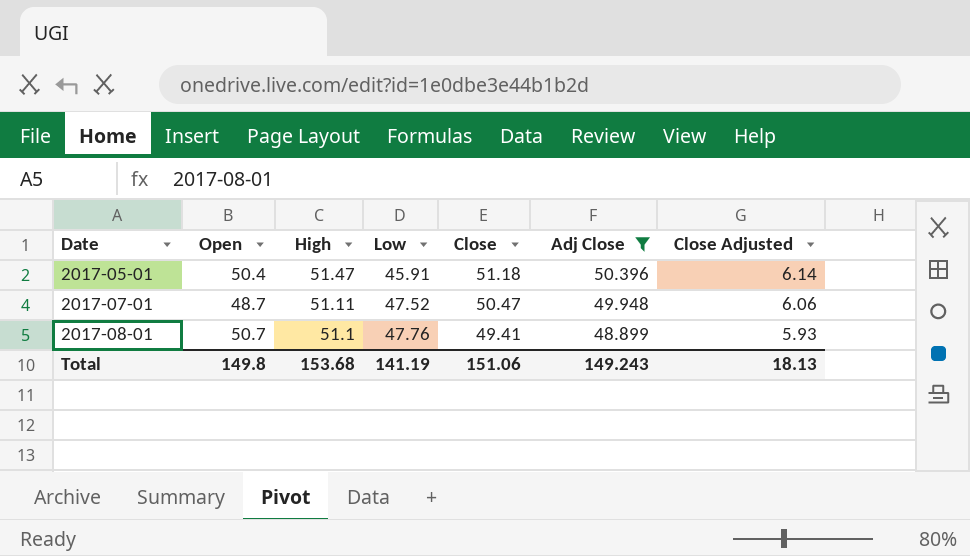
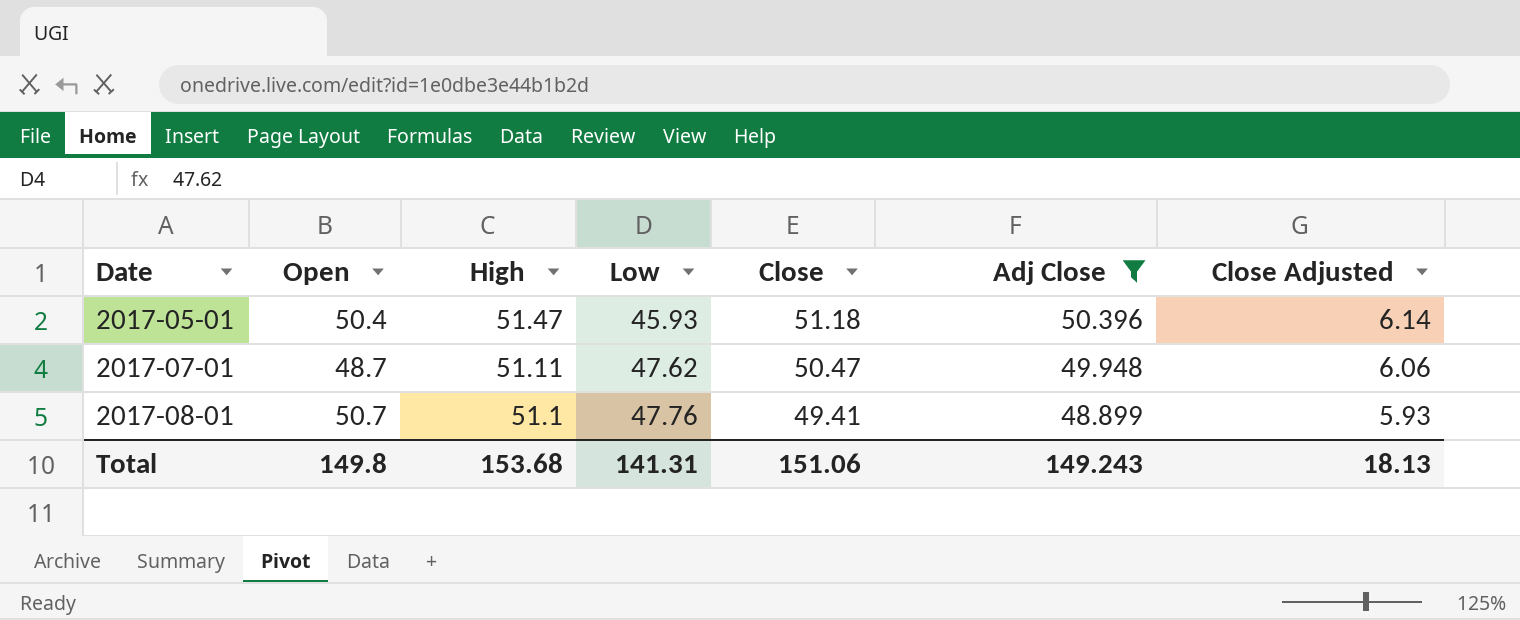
2017-05-01 | Low: 45.91 -> 45.93
2017-07-01 | Low: 47.52 -> 47.62
Total | Low: 141.19 -> 141.31

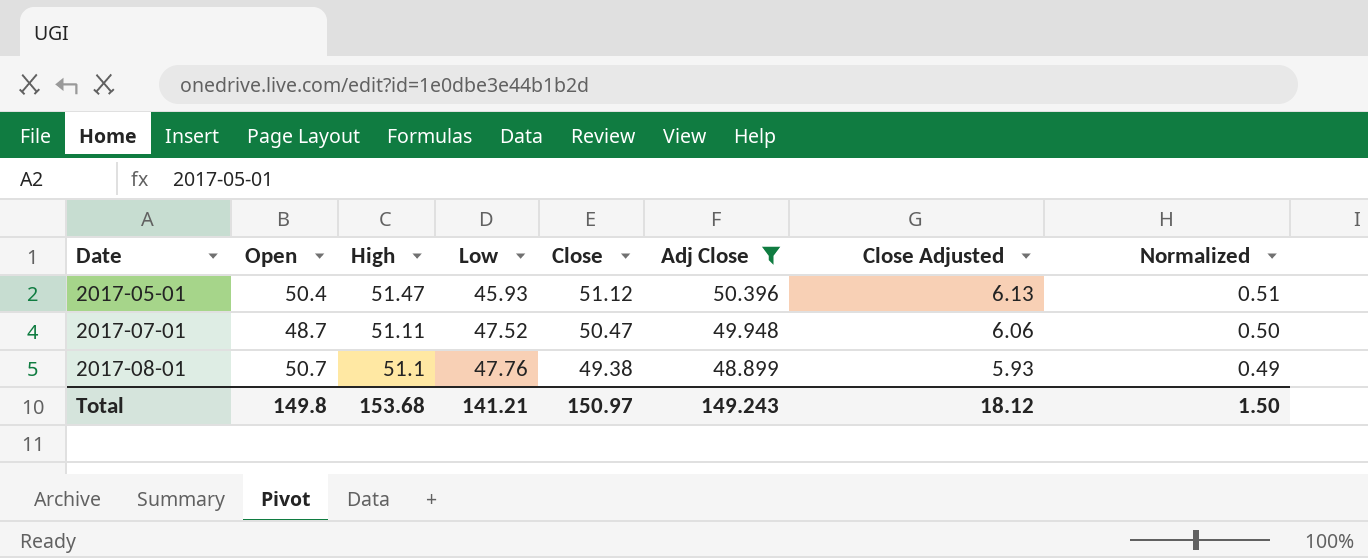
column Normalized | formula: none -> [Close] * 0.01
2017-05-01 | Close: 51.18 -> 51.12
2017-05-01 | Close Adjusted: 6.14 -> 6.13
2017-07-01 | Low: 47.62 -> 47.52
2017-08-01 | Close: 49.41 -> 49.38
Total | Low: 141.31 -> 141.21
Total | Close: 151.06 -> 150.97
Total | Close Adjusted: 18.13 -> 18.12

